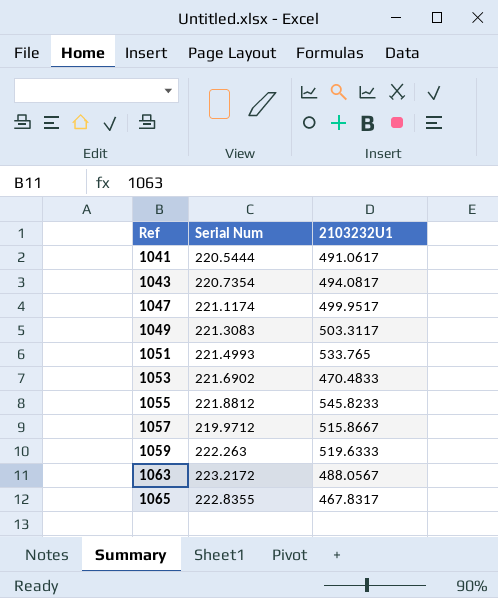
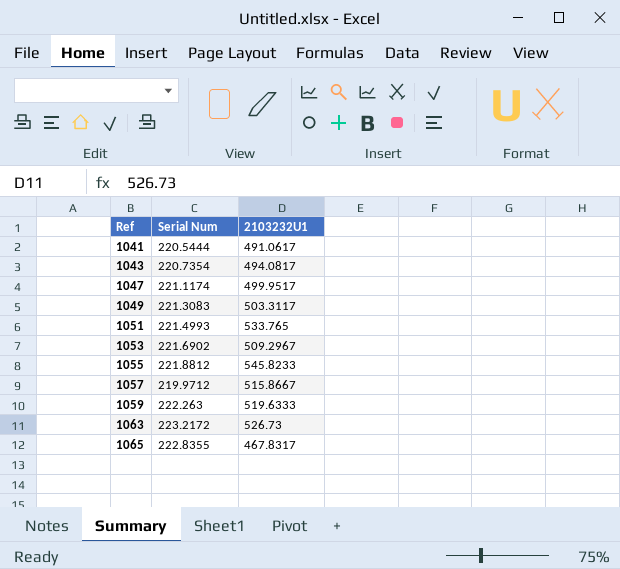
1053 | 2103232U1: 470.4833 -> 509.2967
1063 | 2103232U1: 488.0567 -> 526.73

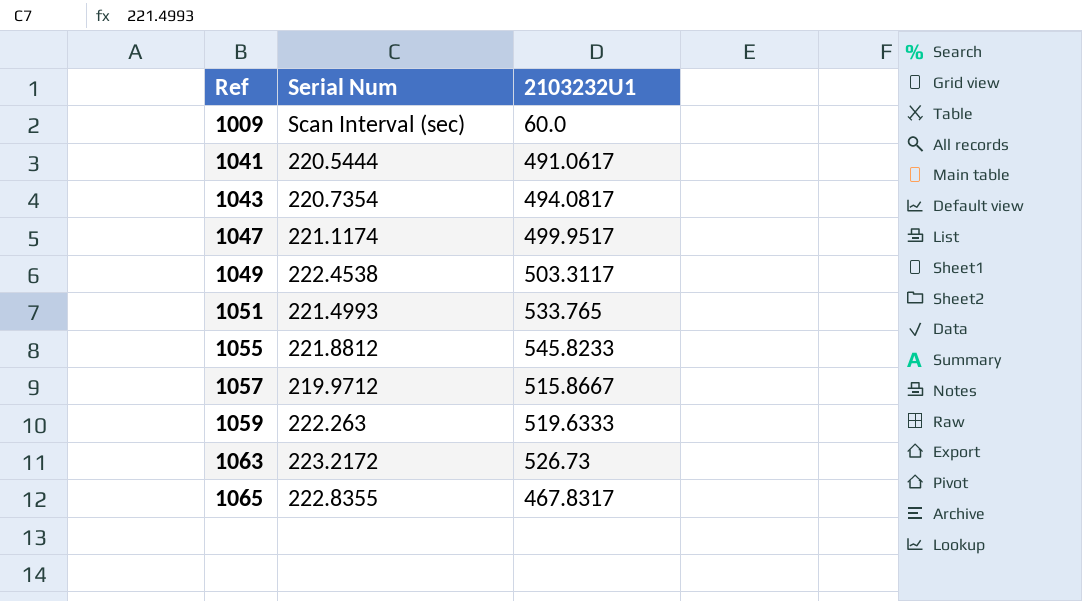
row 1053: 221.6902 | 509.2967 -> none
row 1009: none -> Scan Interval (sec) | 60.0
1049 | Serial Num: 221.3083 -> 222.4538

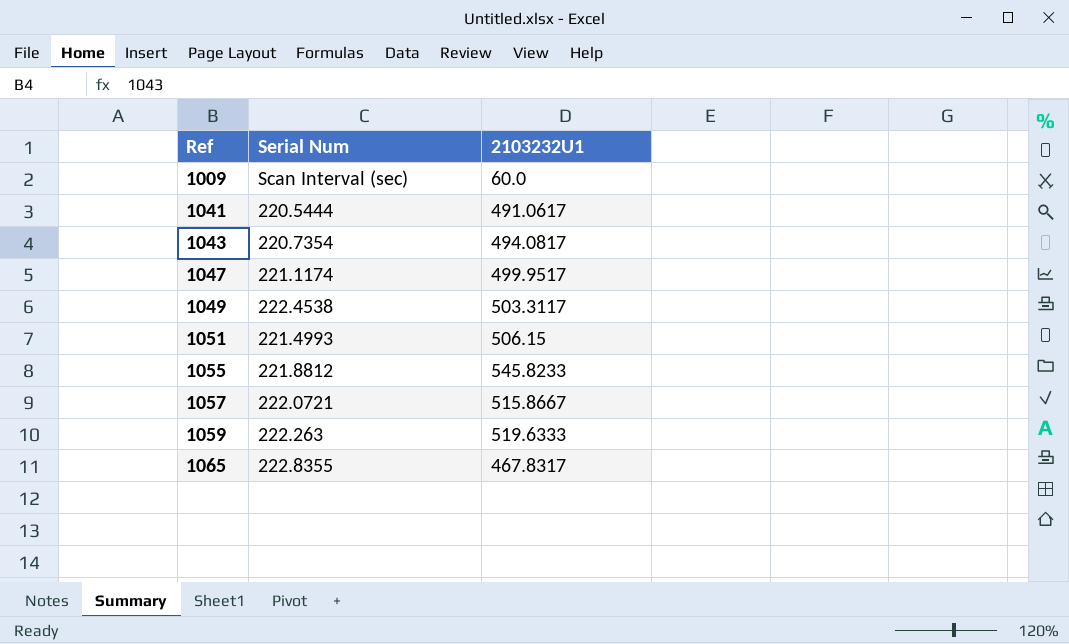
row 1063: 223.2172 | 526.73 -> none
1051 | 2103232U1: 533.765 -> 506.15
1057 | Serial Num: 219.9712 -> 222.0721

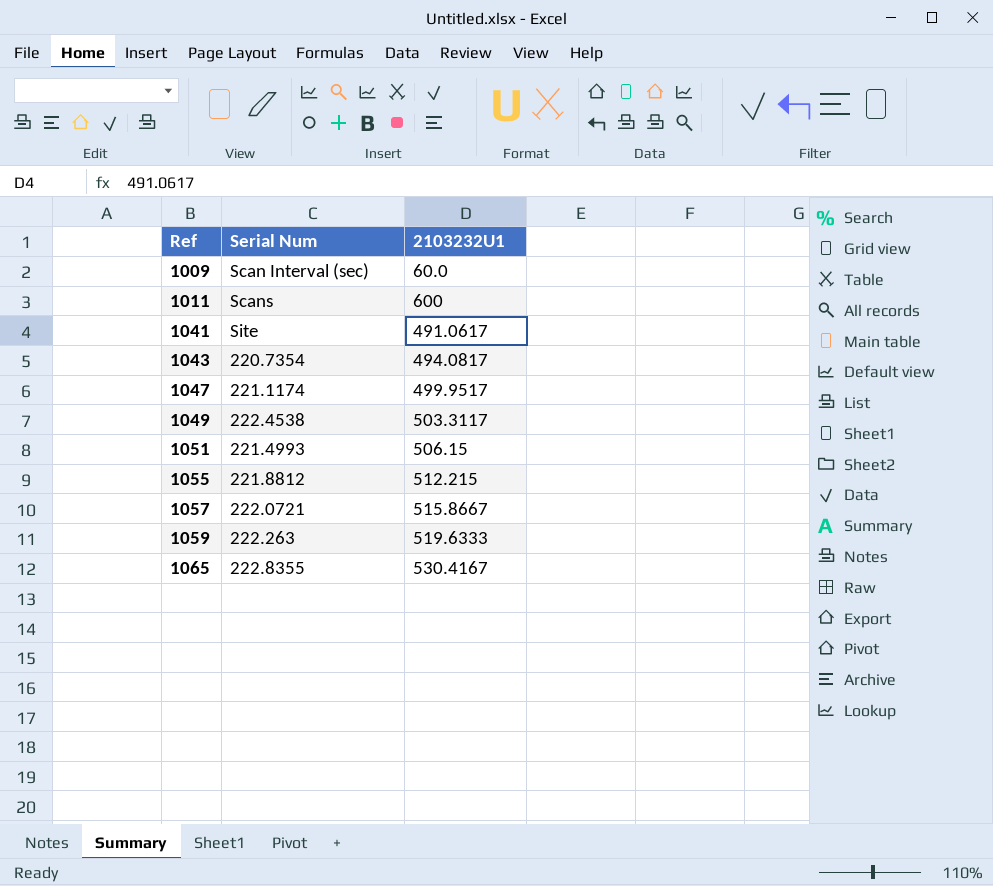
row 1011: none -> Scans | 600
1041 | Serial Num: 220.5444 -> Site
1055 | 2103232U1: 545.8233 -> 512.215
1065 | 2103232U1: 467.8317 -> 530.4167

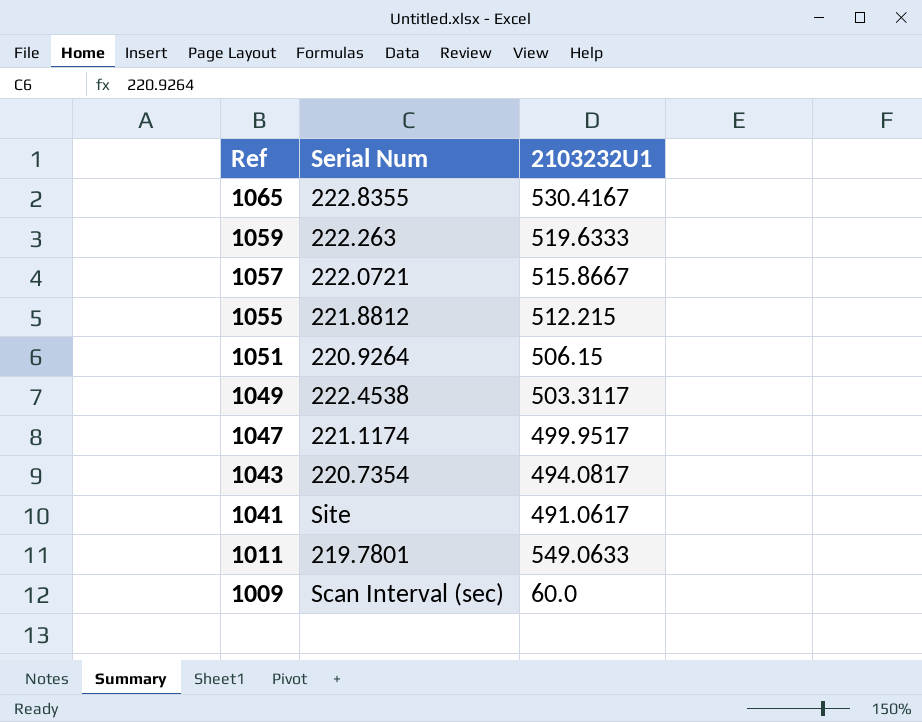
row order: Ref ascending -> Ref descending
1051 | Serial Num: 221.4993 -> 220.9264
1011 | Serial Num: Scans -> 219.7801
1011 | 2103232U1: 600 -> 549.0633

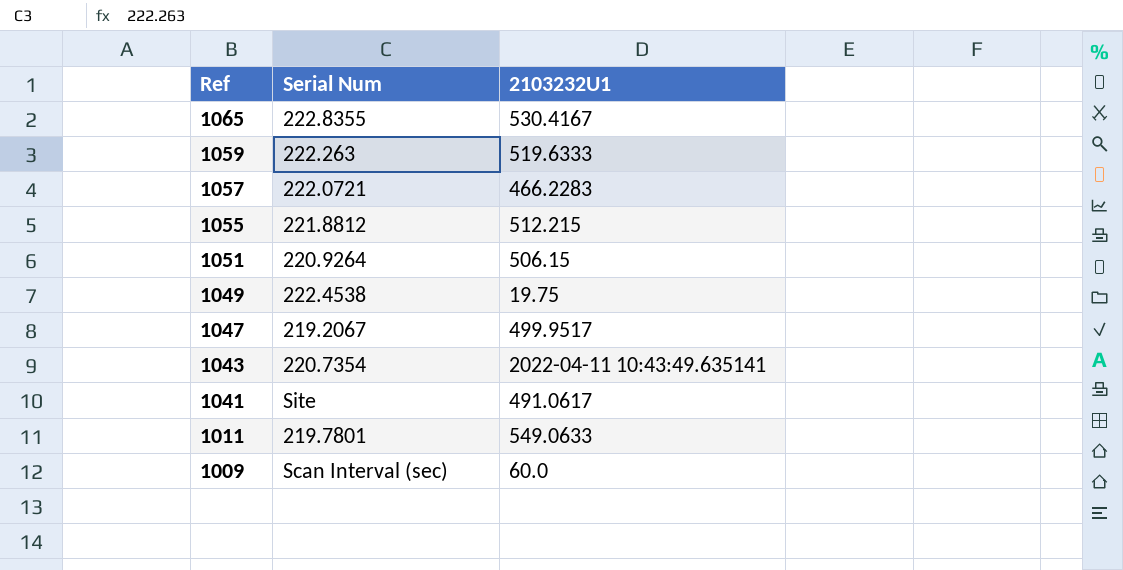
1057 | 2103232U1: 515.8667 -> 466.2283
1049 | 2103232U1: 503.3117 -> 19.75
1047 | Serial Num: 221.1174 -> 219.2067
1043 | 2103232U1: 494.0817 -> 2022-04-11 10:43:49.635141

